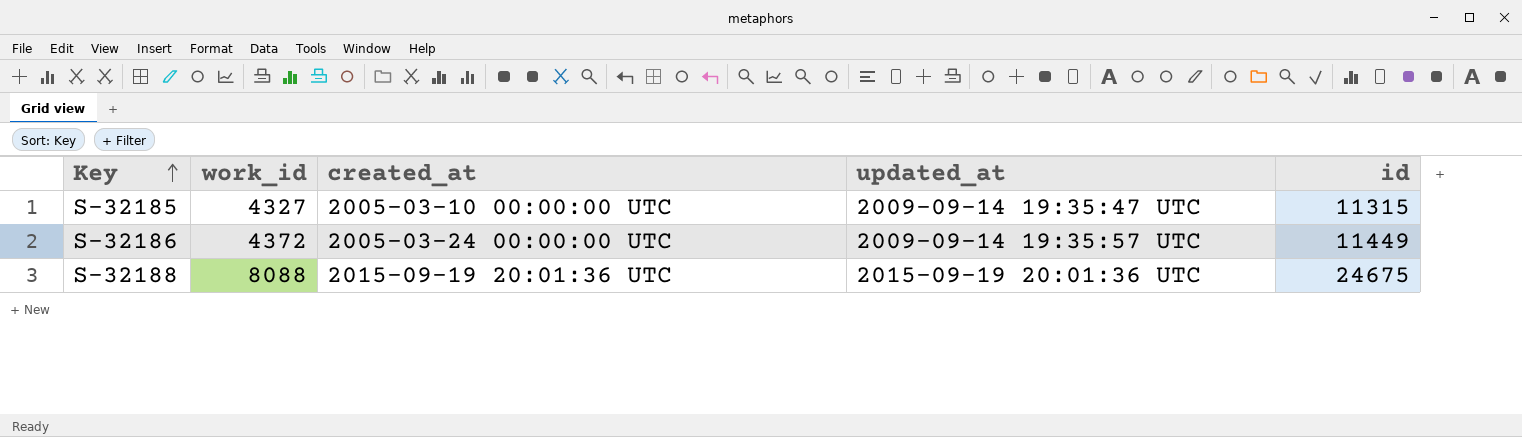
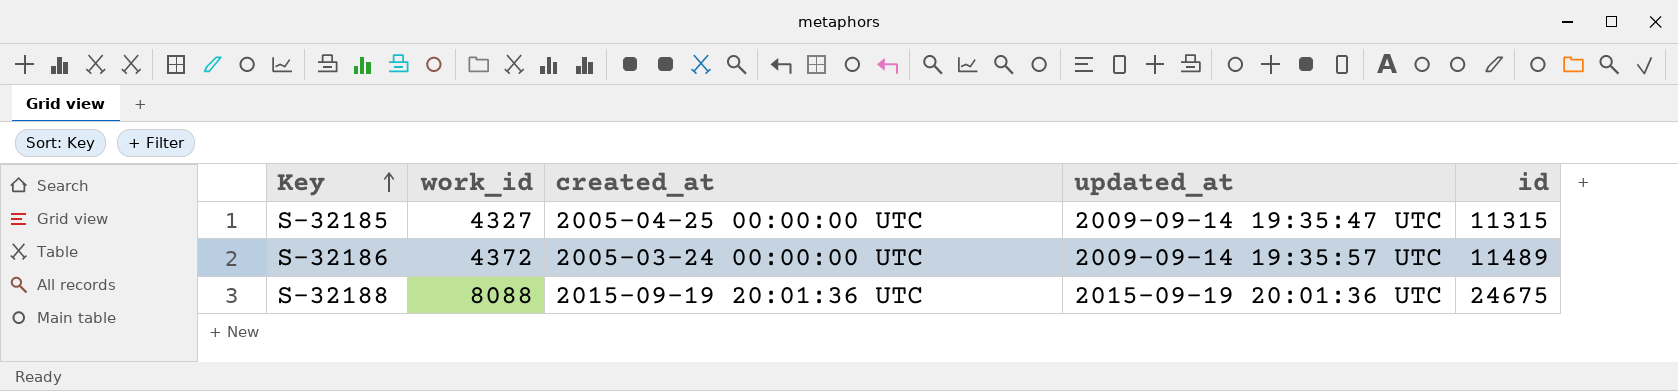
S-32185 | created_at: 2005-03-10 00:00:00 UTC -> 2005-04-25 00:00:00 UTC
S-32186 | id: 11449 -> 11489

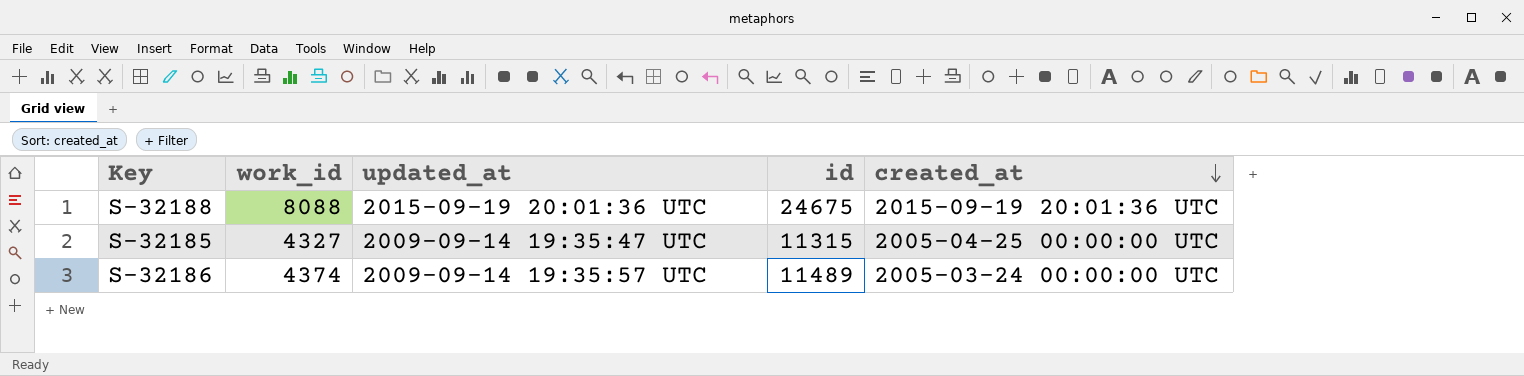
row order: Key ascending -> created_at descending
column created_at | position: 3 -> 5
S-32186 | work_id: 4372 -> 4374

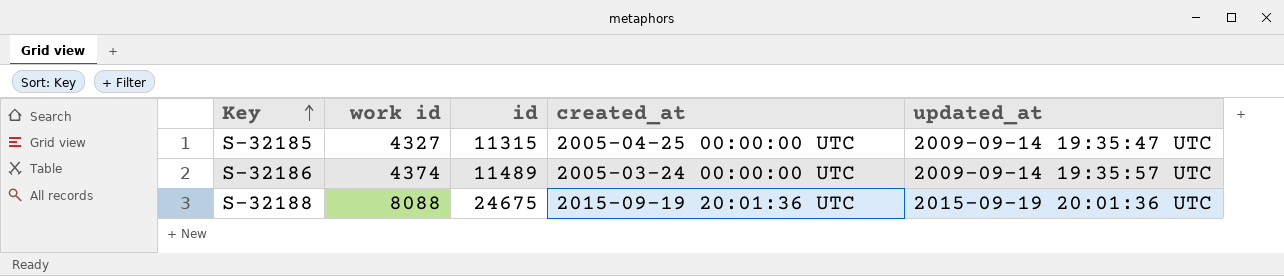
row order: created_at descending -> Key ascending
column name: work_id -> work id
column updated_at | position: 3 -> 5

